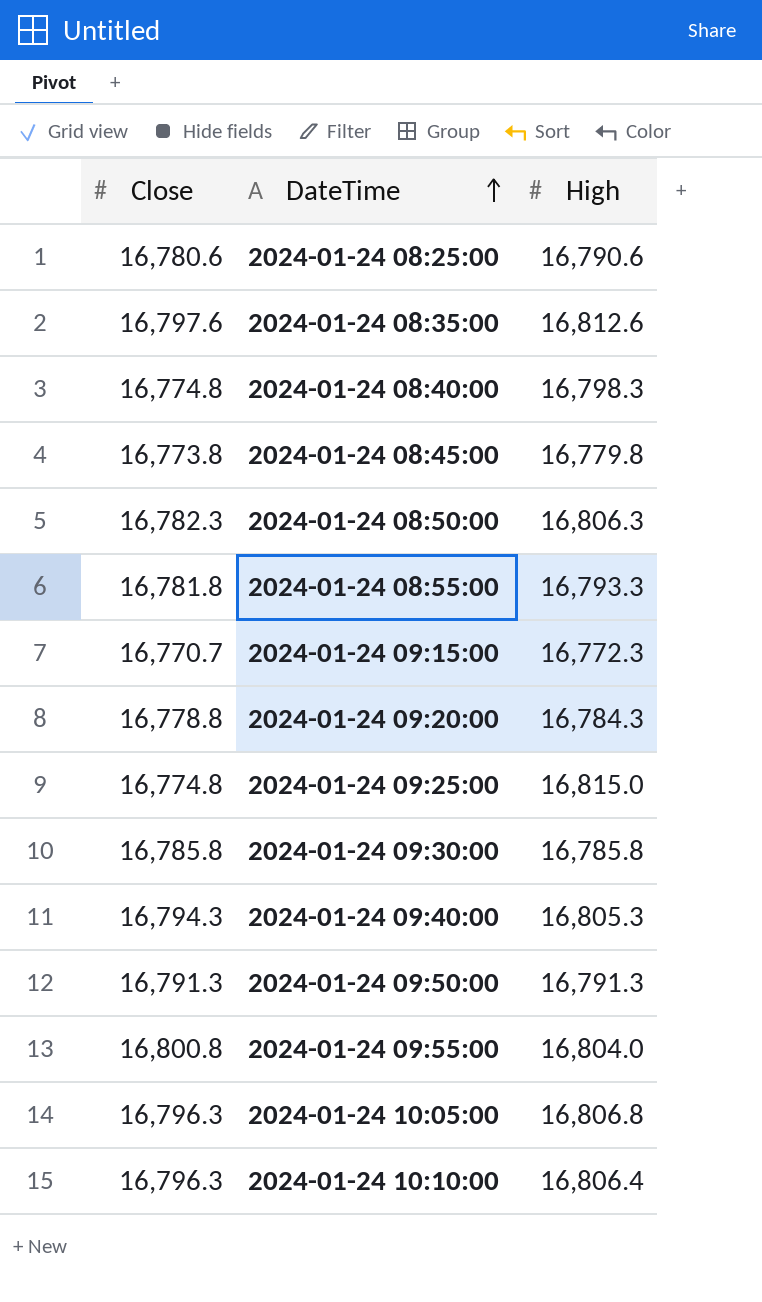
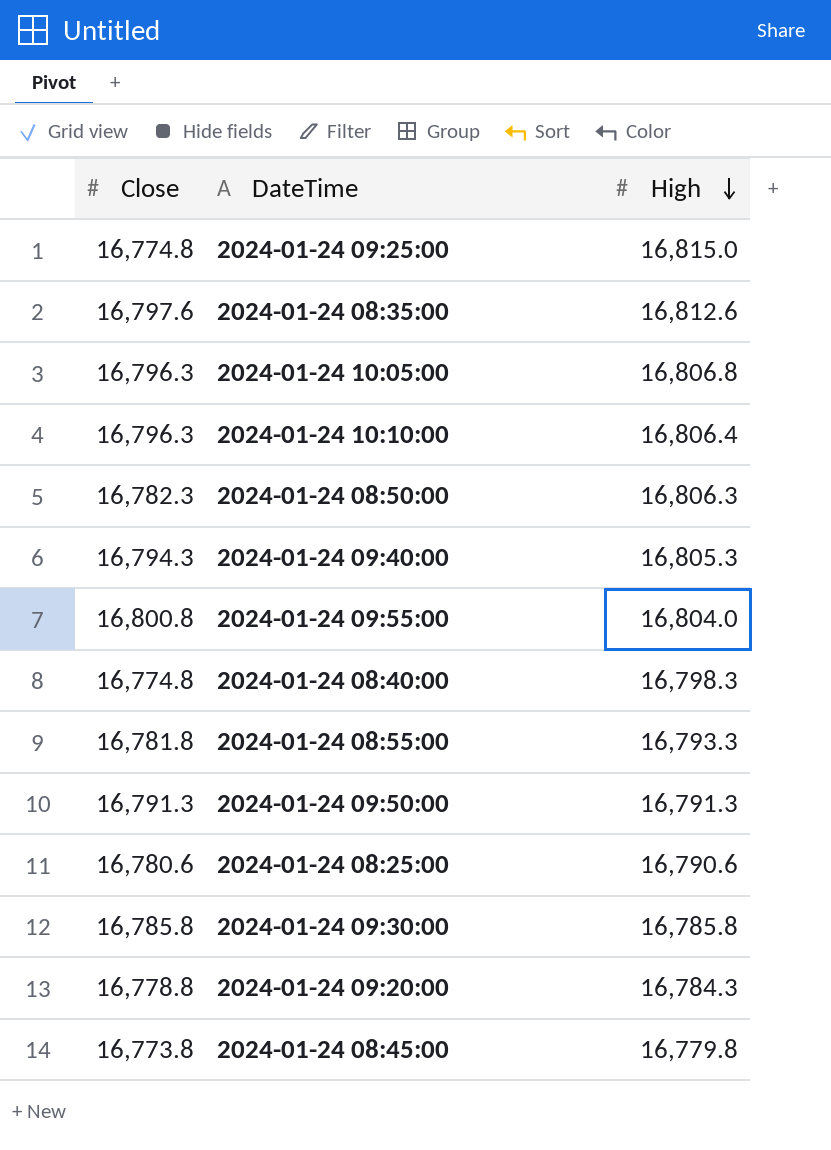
row order: DateTime ascending -> High descending
row 2024-01-24 09:15:00: 16,770.7 | 16,772.3 -> none

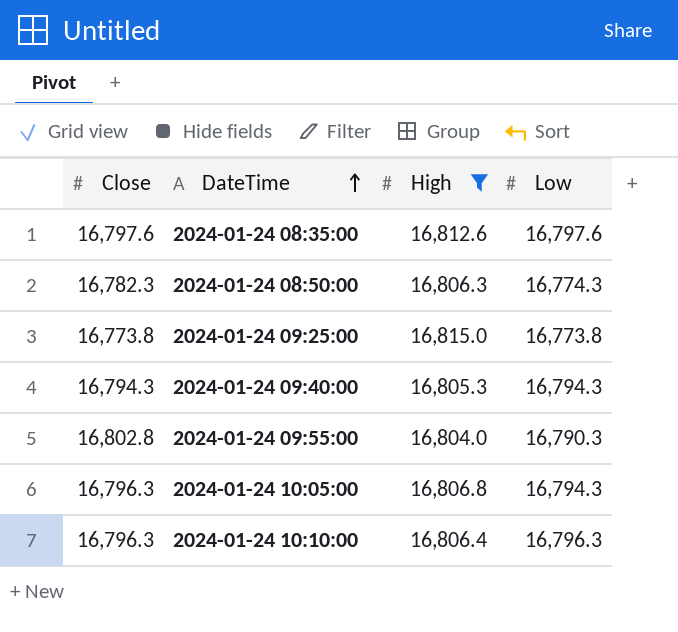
filter: none -> High >= 16,804.0
row order: High descending -> DateTime ascending
column Low | position: none -> 4
2024-01-24 09:25:00 | Close: 16,774.8 -> 16,773.8
2024-01-24 09:55:00 | Close: 16,800.8 -> 16,802.8

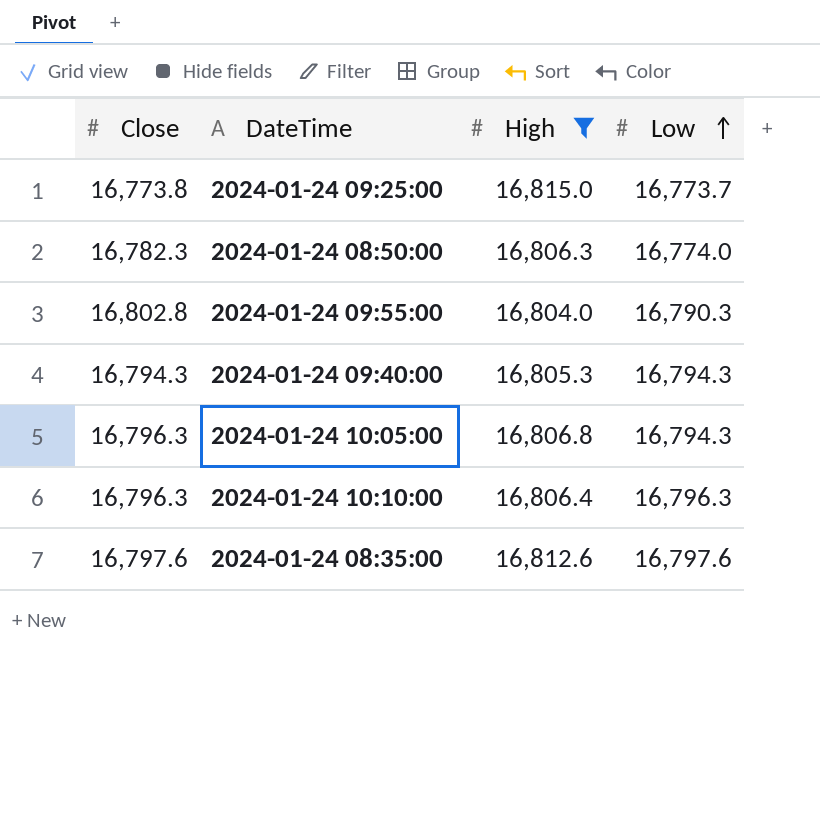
row order: DateTime ascending -> Low ascending
2024-01-24 09:25:00 | Low: 16,773.8 -> 16,773.7
2024-01-24 08:50:00 | Low: 16,774.3 -> 16,774.0

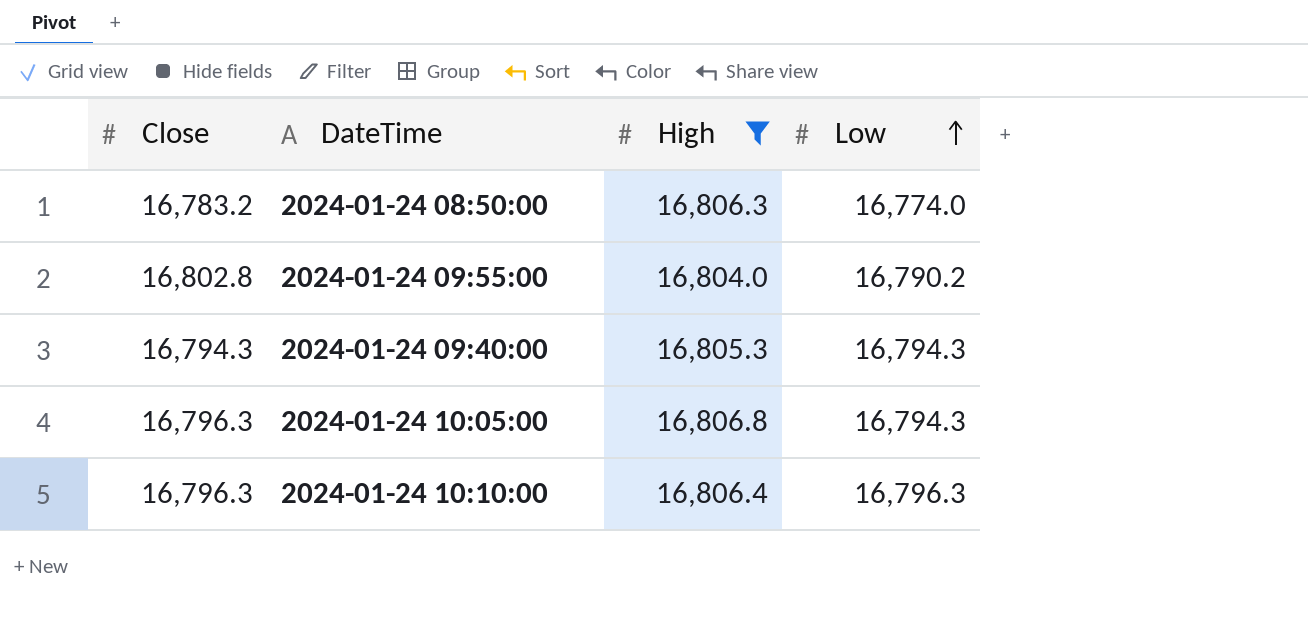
row 2024-01-24 09:25:00: 16,773.8 | 16,815.0 | 16,773.7 -> none
row 2024-01-24 08:35:00: 16,797.6 | 16,812.6 | 16,797.6 -> none
2024-01-24 08:50:00 | Close: 16,782.3 -> 16,783.2
2024-01-24 09:55:00 | Low: 16,790.3 -> 16,790.2

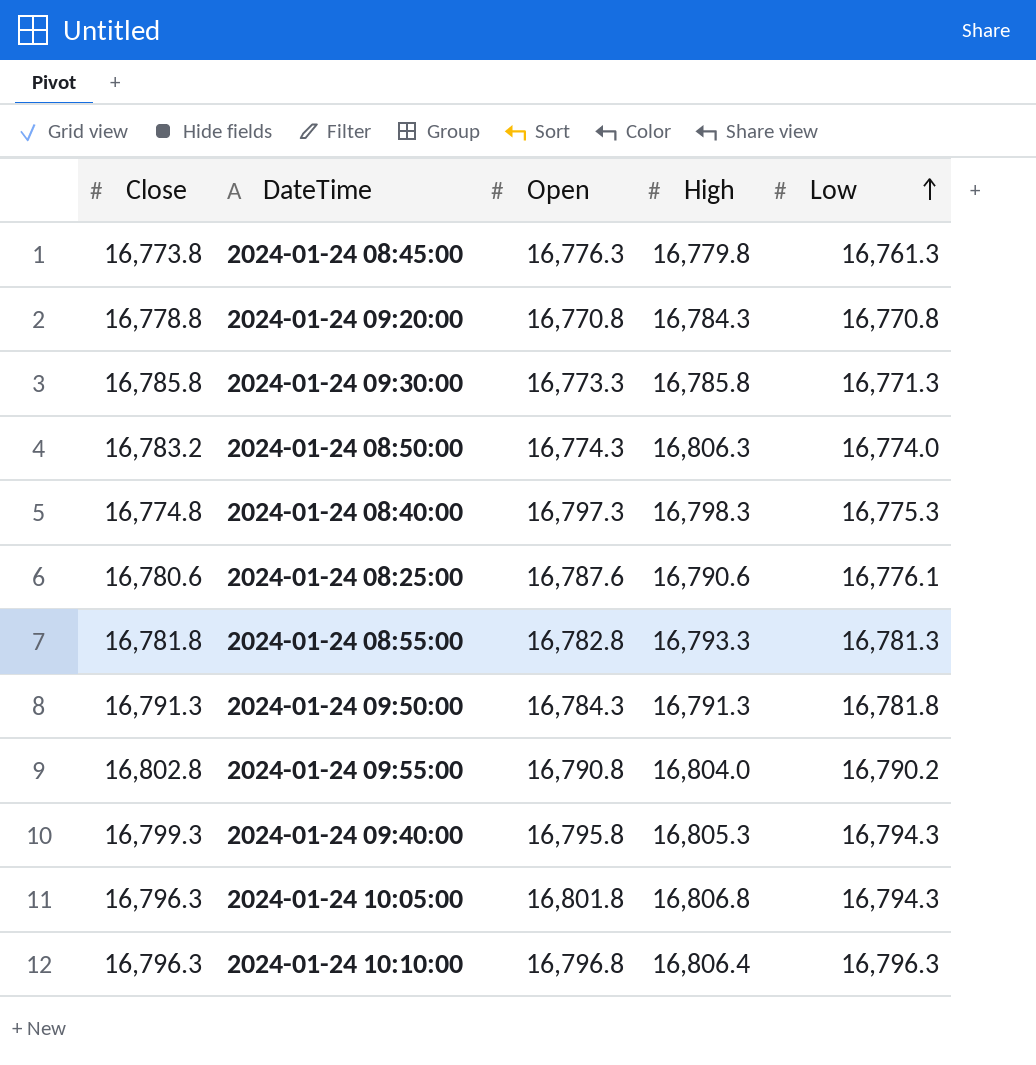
filter: High >= 16,804.0 -> none
column Open | position: none -> 3
2024-01-24 09:40:00 | Close: 16,794.3 -> 16,799.3

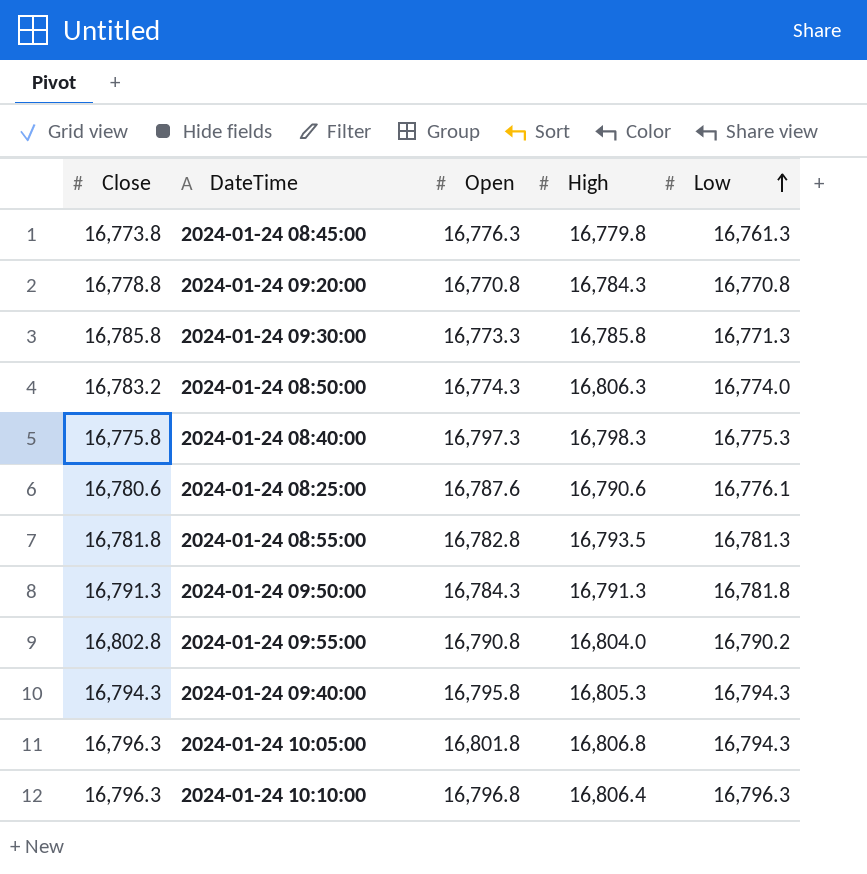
2024-01-24 08:40:00 | Close: 16,774.8 -> 16,775.8
2024-01-24 08:55:00 | High: 16,793.3 -> 16,793.5
2024-01-24 09:40:00 | Close: 16,799.3 -> 16,794.3

